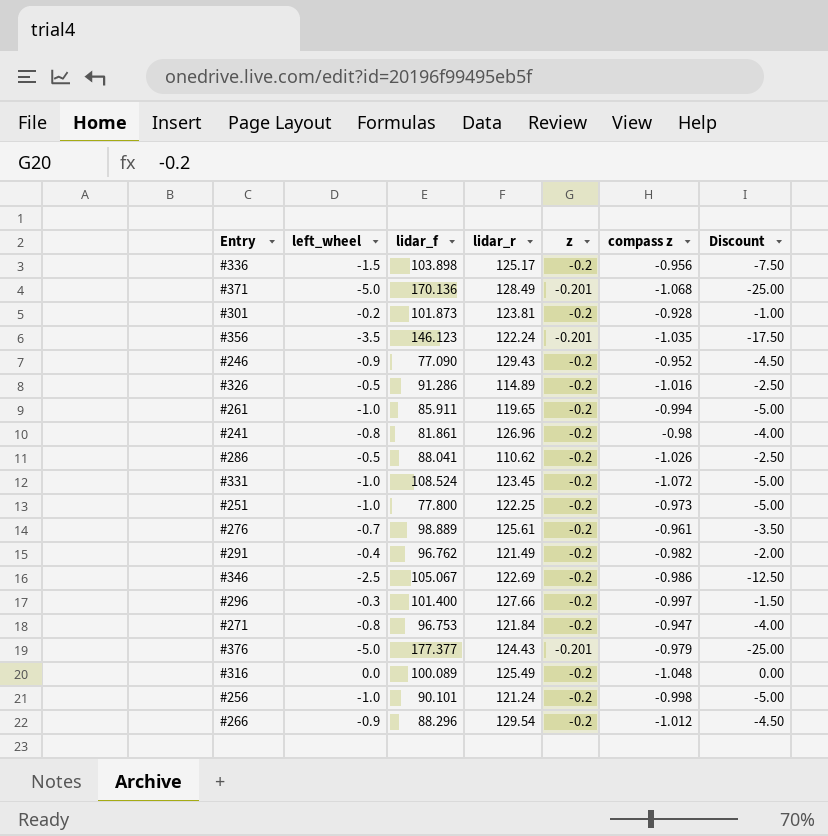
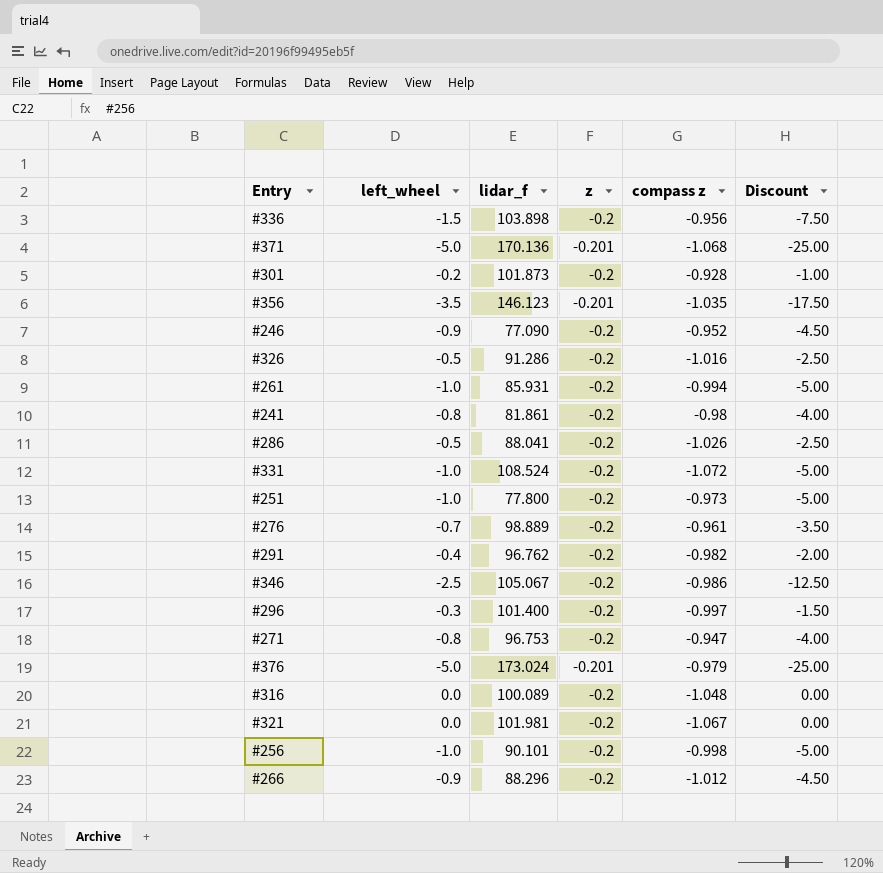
column lidar_r | position: 4 -> none
#261 | lidar_f: 85.911 -> 85.931
#376 | lidar_f: 177.377 -> 173.024
row #321: none -> 0.0 | 101.981 | -0.2 | -1.067 | 0.00

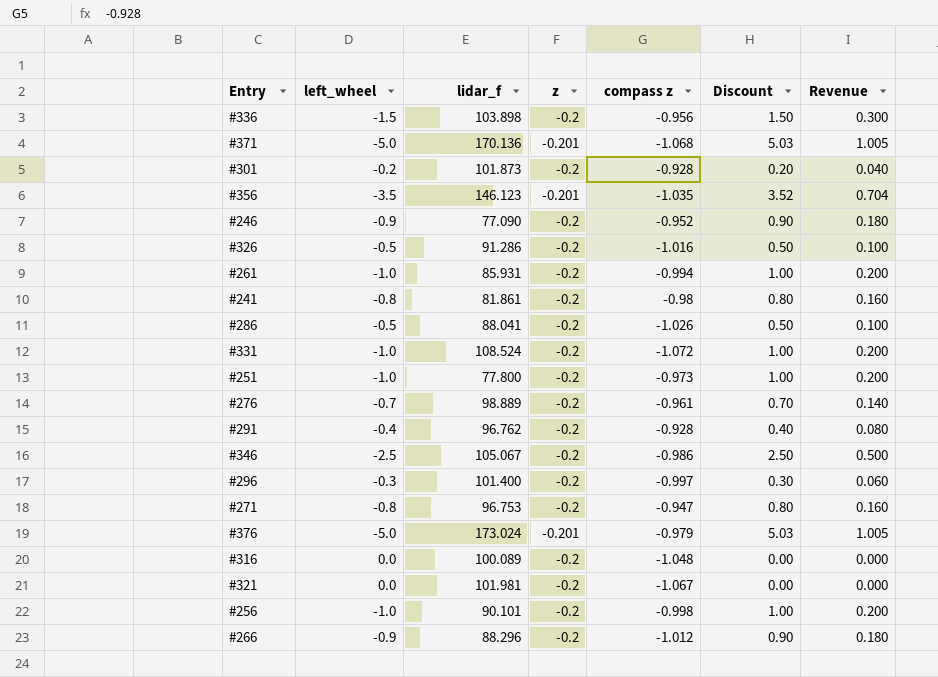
column Discount | formula: [left_wheel] * 5 -> [Revenue] * 5
column Revenue | formula: none -> [left_wheel] * [z]
#291 | compass z: -0.982 -> -0.928

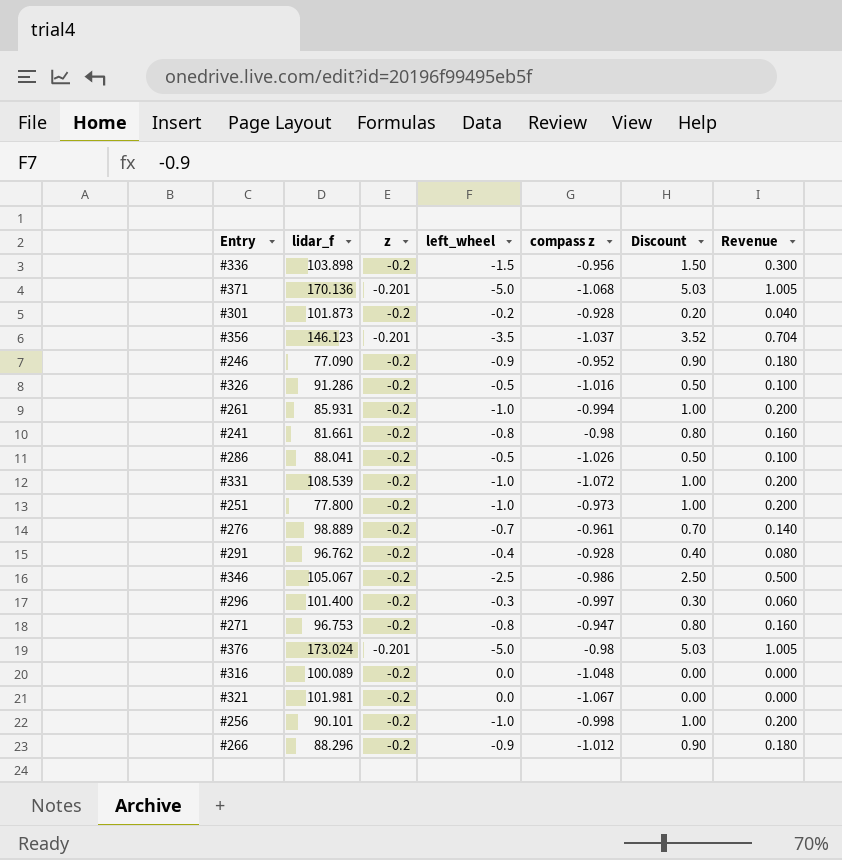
column left_wheel | position: 2 -> 4
#356 | compass z: -1.035 -> -1.037
#241 | lidar_f: 81.861 -> 81.661
#331 | lidar_f: 108.524 -> 108.539
#376 | compass z: -0.979 -> -0.98

